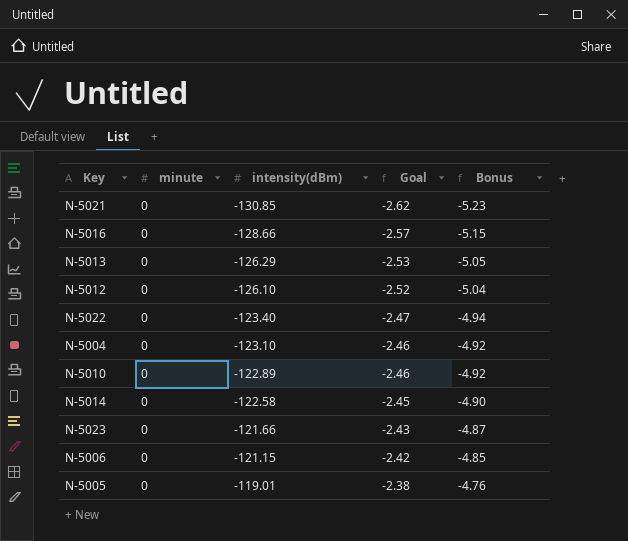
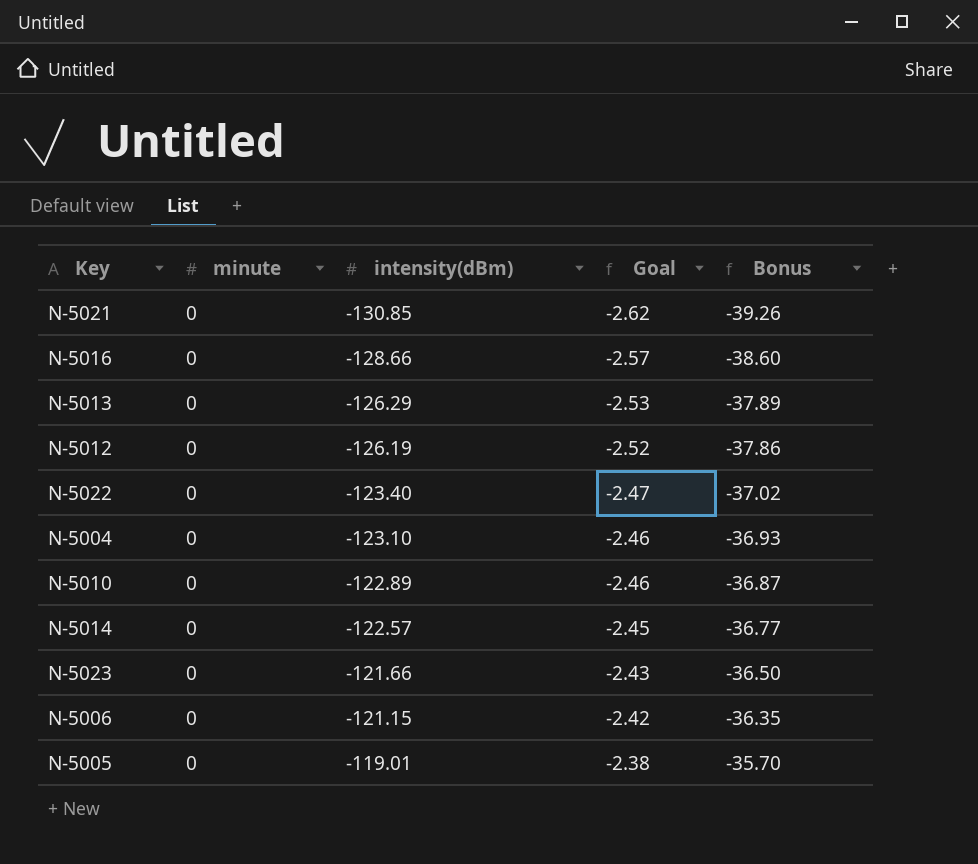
column Bonus | formula: [intensity(dBm)] * 0.04 -> [intensity(dBm)] * 0.3
N-5012 | intensity(dBm): -126.10 -> -126.19
N-5014 | intensity(dBm): -122.58 -> -122.57

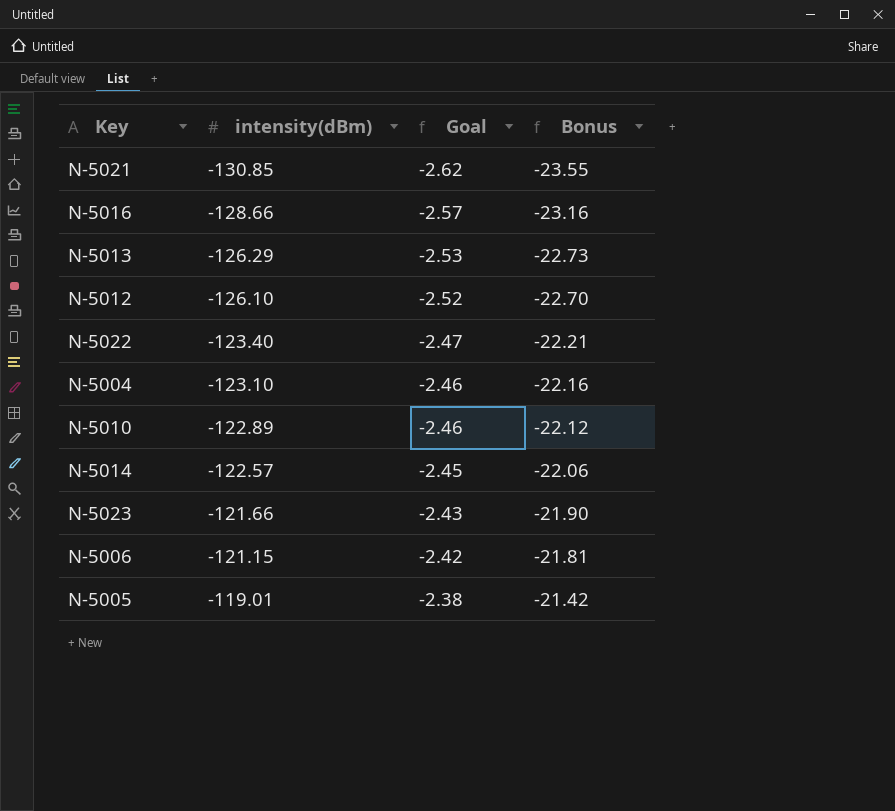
column minute | position: 2 -> none
column Bonus | formula: [intensity(dBm)] * 0.3 -> [intensity(dBm)] * 0.18
N-5012 | intensity(dBm): -126.19 -> -126.10

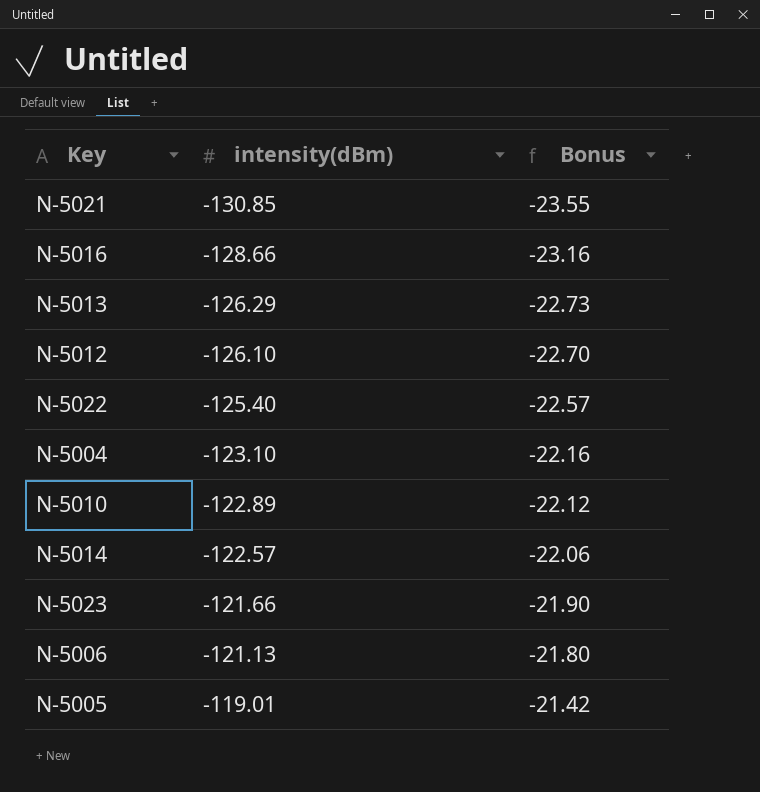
column Goal | formula: [intensity(dBm)] * 0.02 -> none
N-5022 | intensity(dBm): -123.40 -> -125.40
N-5022 | Bonus: -22.21 -> -22.57
N-5006 | intensity(dBm): -121.15 -> -121.13
N-5006 | Bonus: -21.81 -> -21.80

